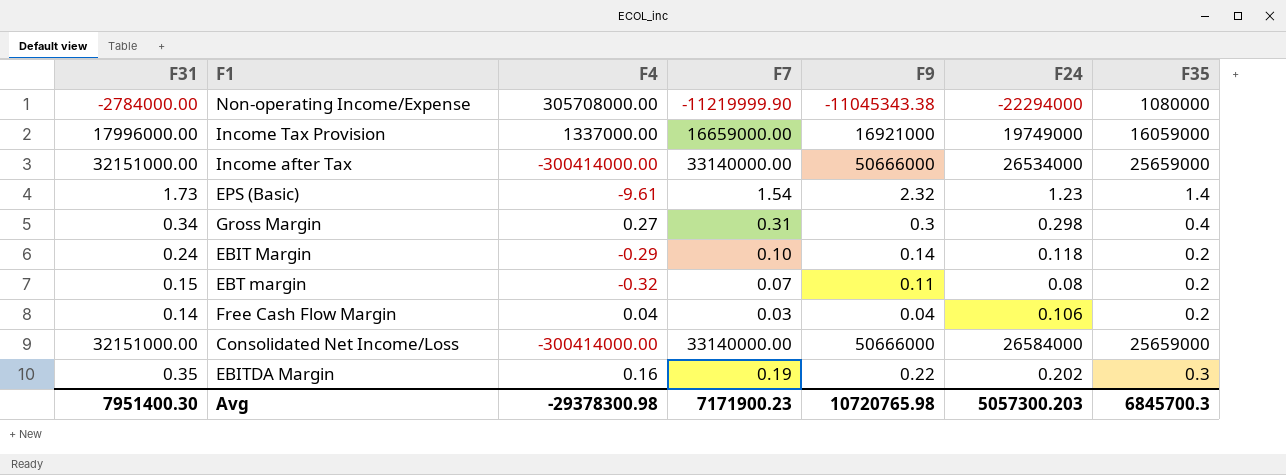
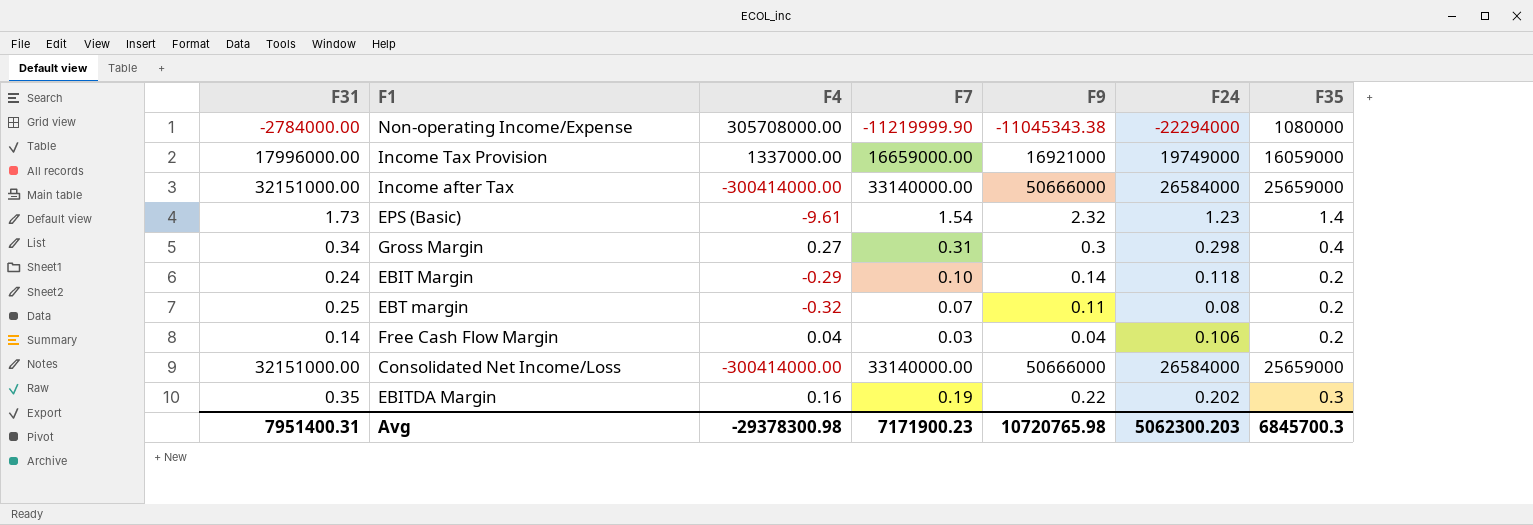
Income after Tax | F24: 26534000 -> 26584000
EBT margin | F31: 0.15 -> 0.25
Avg | F31: 7951400.30 -> 7951400.31
Avg | F24: 5057300.203 -> 5062300.203

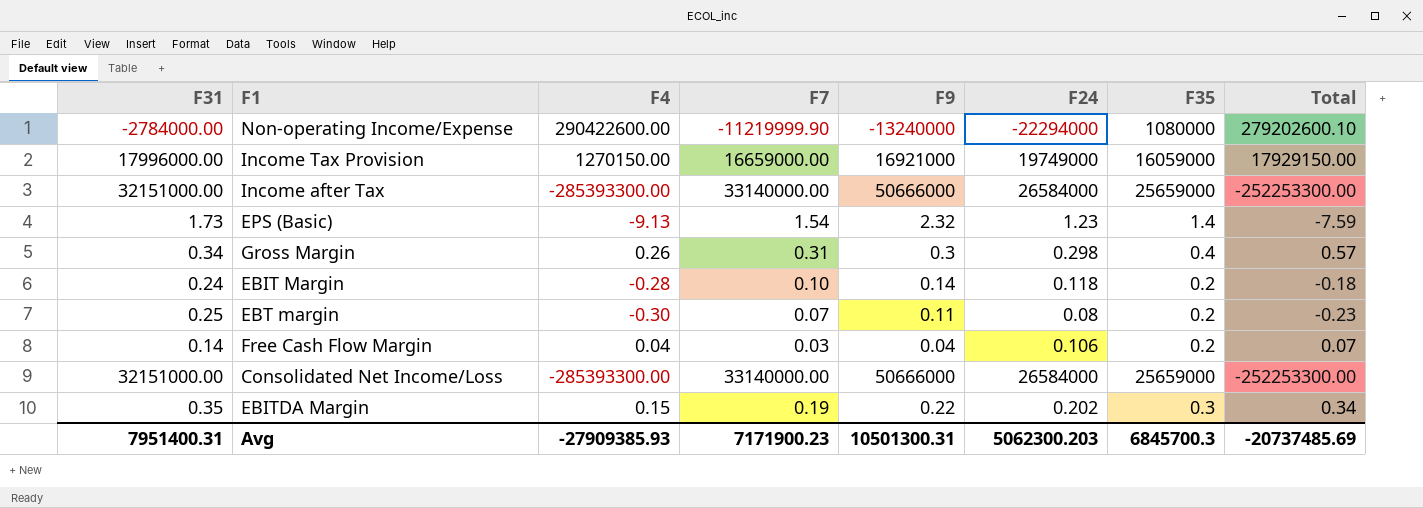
column Total | formula: none -> [F4] + [F7]
Non-operating Income/Expense | F4: 305708000.00 -> 290422600.00
Non-operating Income/Expense | F9: -11045343.38 -> -13240000
Income Tax Provision | F4: 1337000.00 -> 1270150.00
Income after Tax | F4: -300414000.00 -> -285393300.00
EPS (Basic) | F4: -9.61 -> -9.13
Gross Margin | F4: 0.27 -> 0.26
EBIT Margin | F4: -0.29 -> -0.28
EBT margin | F4: -0.32 -> -0.30
Consolidated Net Income/Loss | F4: -300414000.00 -> -285393300.00
EBITDA Margin | F4: 0.16 -> 0.15
Avg | F4: -29378300.98 -> -27909385.93
Avg | F9: 10720765.98 -> 10501300.31

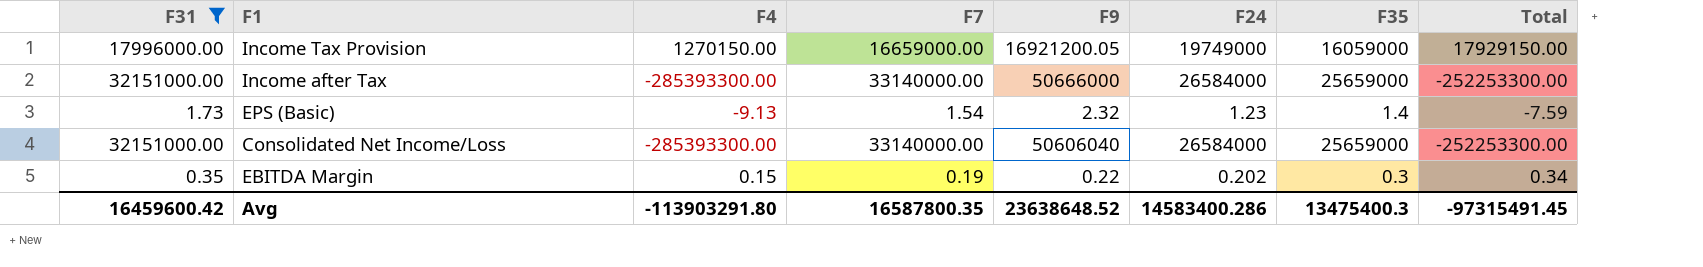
filter: none -> F31 >= 0.35
Income Tax Provision | F9: 16921000 -> 16921200.05
Consolidated Net Income/Loss | F9: 50666000 -> 50606040
Avg | F31: 7951400.31 -> 16459600.42
Avg | F4: -27909385.93 -> -113903291.80
Avg | F7: 7171900.23 -> 16587800.35
Avg | F9: 10501300.31 -> 23638648.52
Avg | F24: 5062300.203 -> 14583400.286
Avg | F35: 6845700.3 -> 13475400.3
Avg | Total: -20737485.69 -> -97315491.45

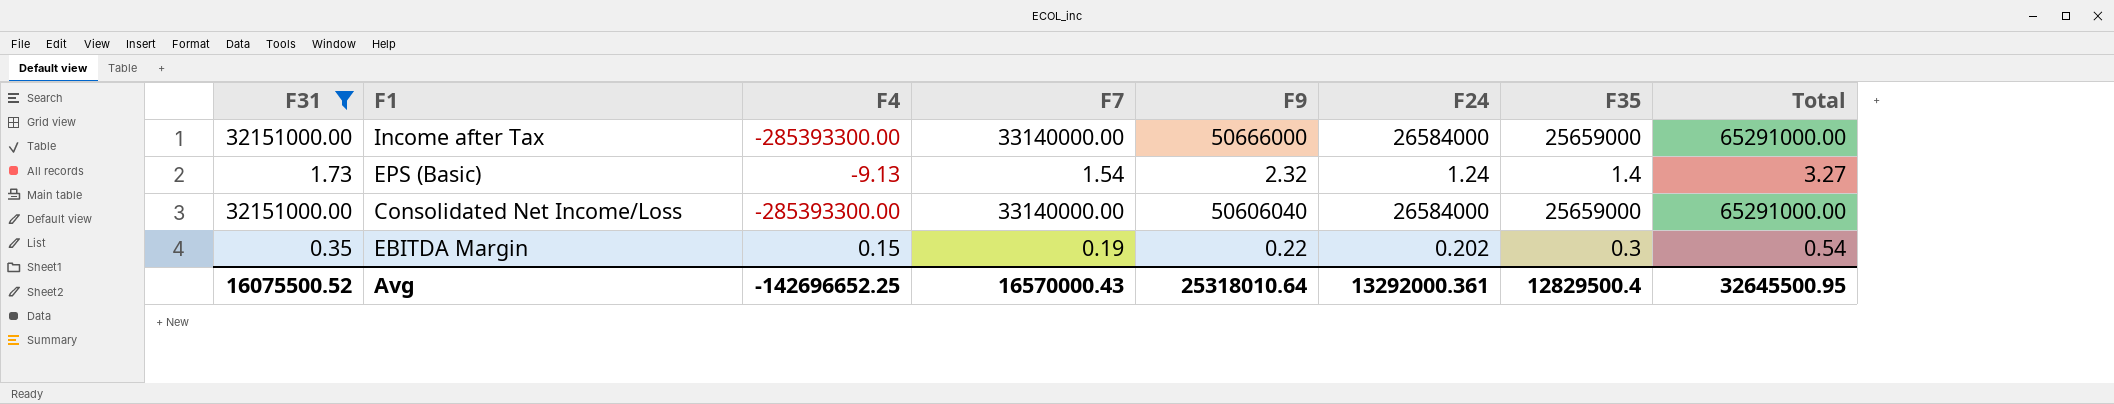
column Total | formula: [F4] + [F7] -> [F31] + [F7]
row Income Tax Provision: 17996000.00 | 1270150.00 | 16659000.00 | 16921200.05 | 19749000 | 16059000 | 17929150.00 -> none
EPS (Basic) | F24: 1.23 -> 1.24
Avg | F31: 16459600.42 -> 16075500.52
Avg | F4: -113903291.80 -> -142696652.25
Avg | F7: 16587800.35 -> 16570000.43
Avg | F9: 23638648.52 -> 25318010.64
Avg | F24: 14583400.286 -> 13292000.361
Avg | F35: 13475400.3 -> 12829500.4
Avg | Total: -97315491.45 -> 32645500.95

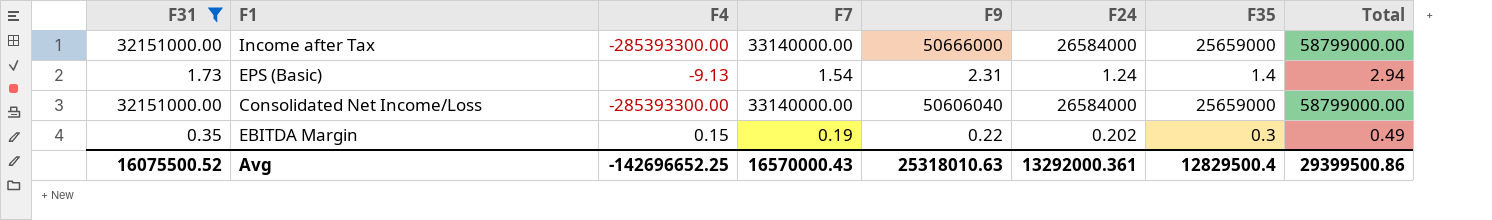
column Total | formula: [F31] + [F7] -> [F7] + [F35]
EPS (Basic) | F9: 2.32 -> 2.31
Avg | F9: 25318010.64 -> 25318010.63
Avg | Total: 32645500.95 -> 29399500.86

